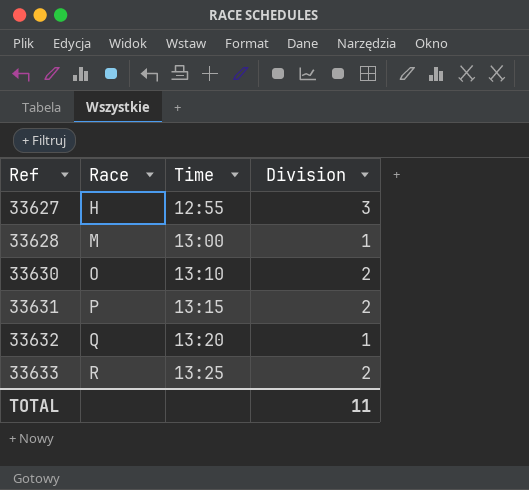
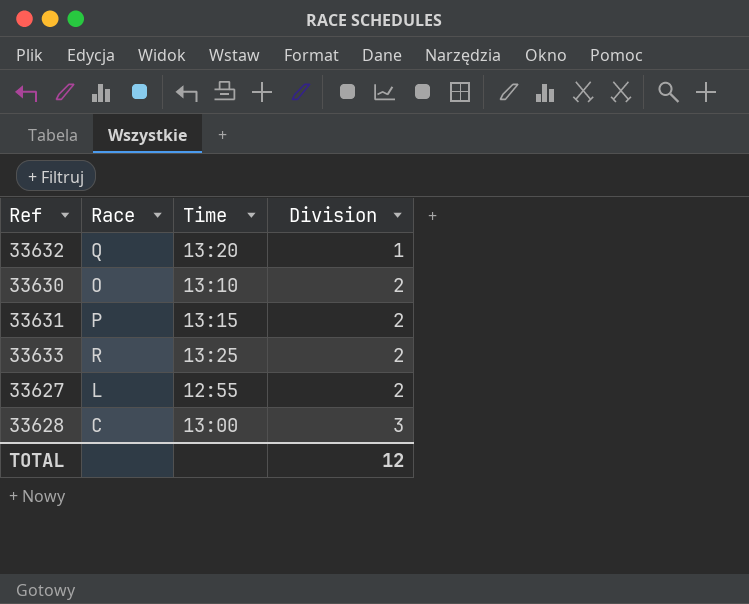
row order: Ref ascending -> Division ascending
33627 | Race: H -> L
33627 | Division: 3 -> 2
33628 | Race: M -> C
33628 | Division: 1 -> 3
TOTAL | Division: 11 -> 12

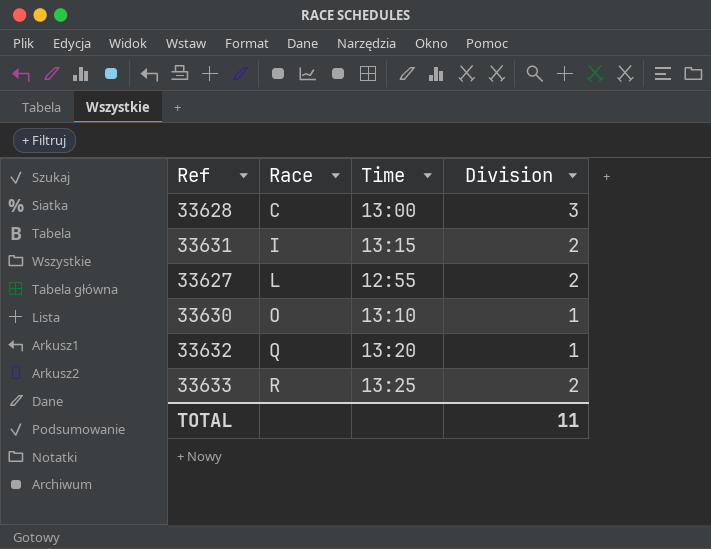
row order: Division ascending -> Race ascending
33631 | Race: P -> I
33630 | Division: 2 -> 1
TOTAL | Division: 12 -> 11

